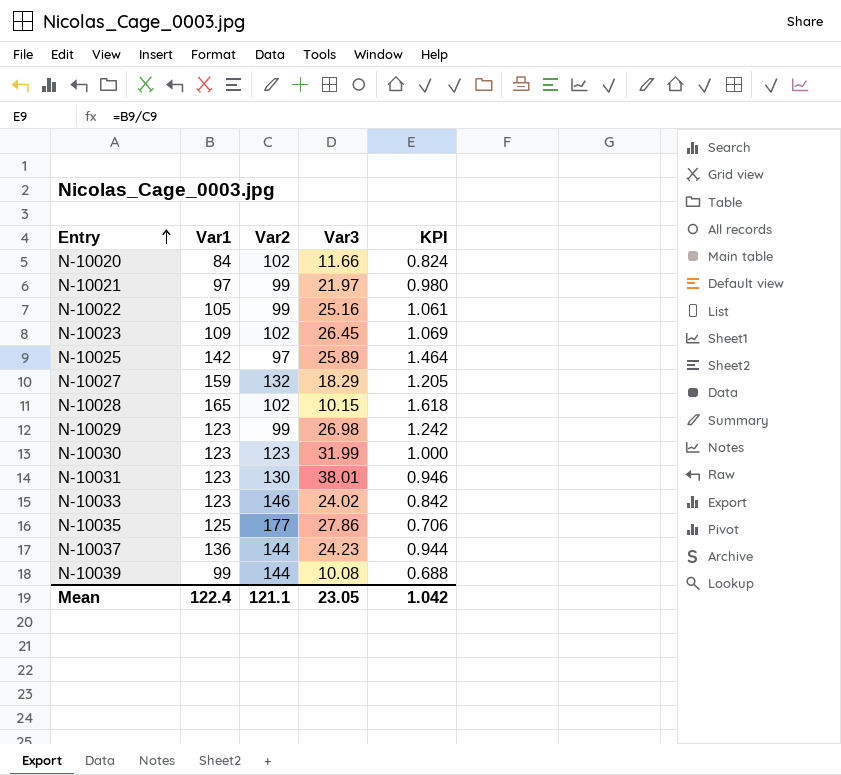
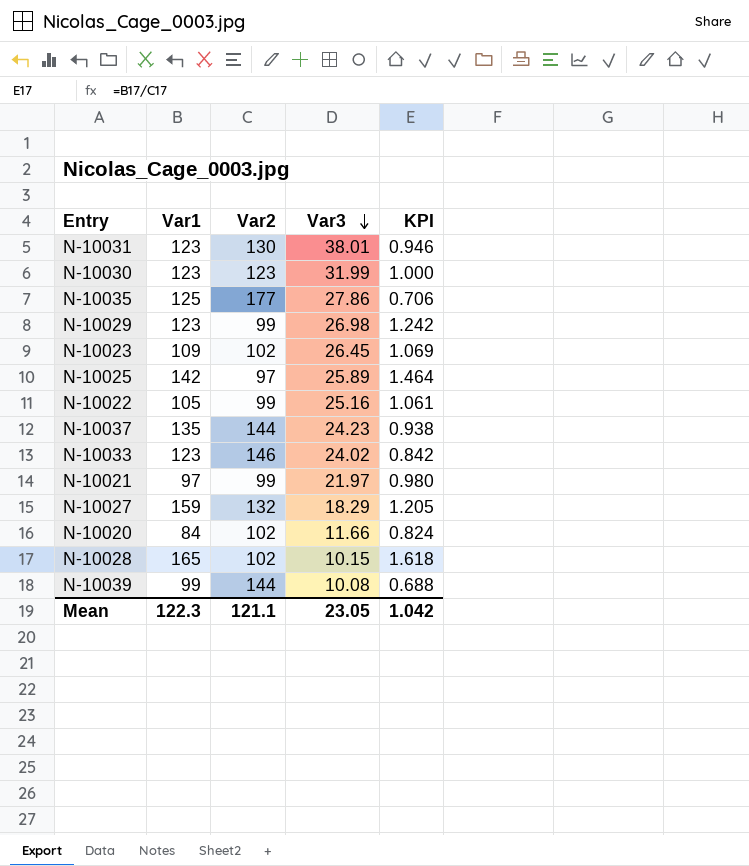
row order: Entry ascending -> Var3 descending
N-10037 | Var1: 136 -> 135
N-10037 | KPI: 0.944 -> 0.938
Mean | Var1: 122.4 -> 122.3

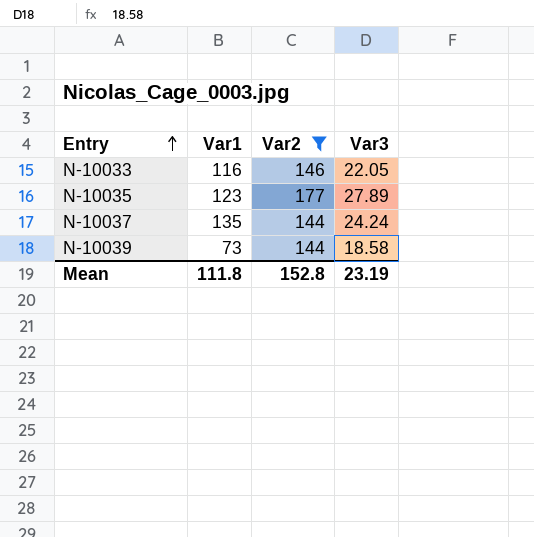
filter: none -> Var2 >= 144
row order: Var3 descending -> Entry ascending
column KPI | formula: [Var1] / [Var2] -> none
N-10033 | Var1: 123 -> 116
N-10033 | Var3: 24.02 -> 22.05
N-10035 | Var1: 125 -> 123
N-10035 | Var3: 27.86 -> 27.89
N-10037 | Var3: 24.23 -> 24.24
N-10039 | Var1: 99 -> 73
N-10039 | Var3: 10.08 -> 18.58
Mean | Var1: 122.3 -> 111.8
Mean | Var2: 121.1 -> 152.8
Mean | Var3: 23.05 -> 23.19

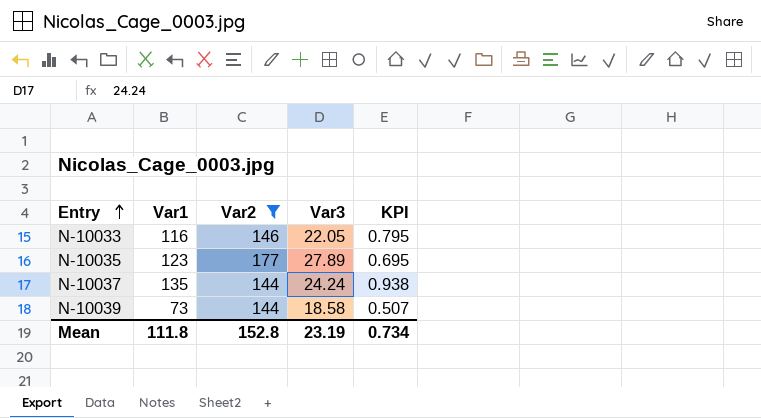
column KPI | formula: none -> [Var1] / [Var2]

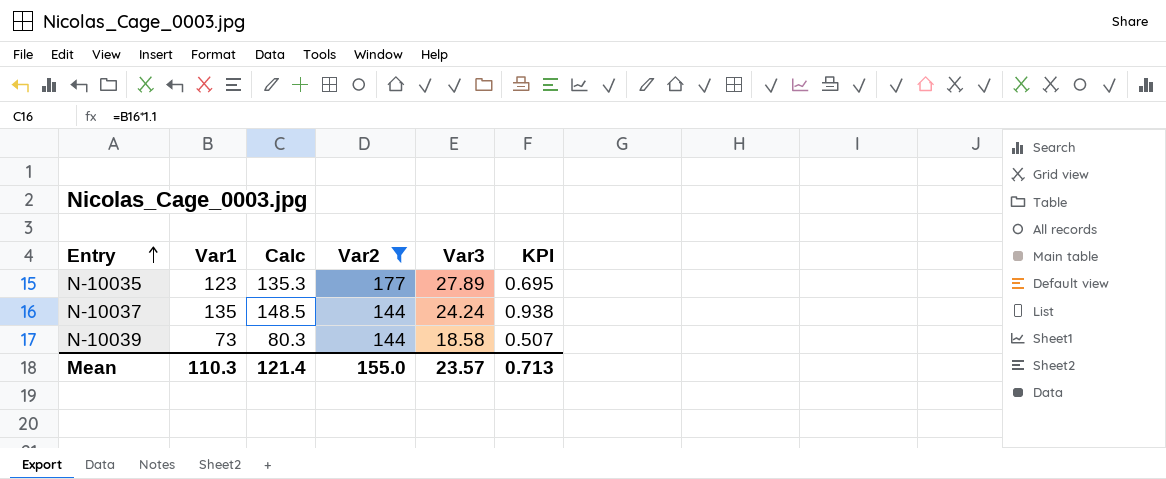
column Calc | formula: none -> [Var1] * 1.1
row N-10033: 116 | 146 | 22.05 | 0.795 -> none
Mean | Var1: 111.8 -> 110.3
Mean | Var2: 152.8 -> 155.0
Mean | Var3: 23.19 -> 23.57
Mean | KPI: 0.734 -> 0.713

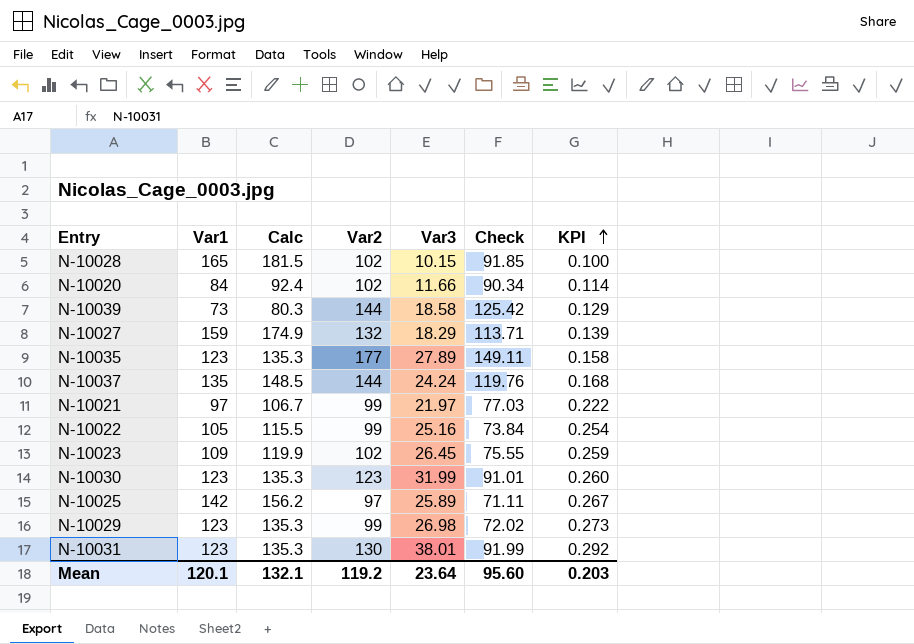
filter: Var2 >= 144 -> none
row order: Entry ascending -> KPI ascending
column Check | formula: none -> [Var2] - [Var3]
column KPI | formula: [Var1] / [Var2] -> [Var3] / [Var2]
Mean | Var1: 110.3 -> 120.1
Mean | Calc: 121.4 -> 132.1
Mean | Var2: 155.0 -> 119.2
Mean | Var3: 23.57 -> 23.64
Mean | KPI: 0.713 -> 0.203

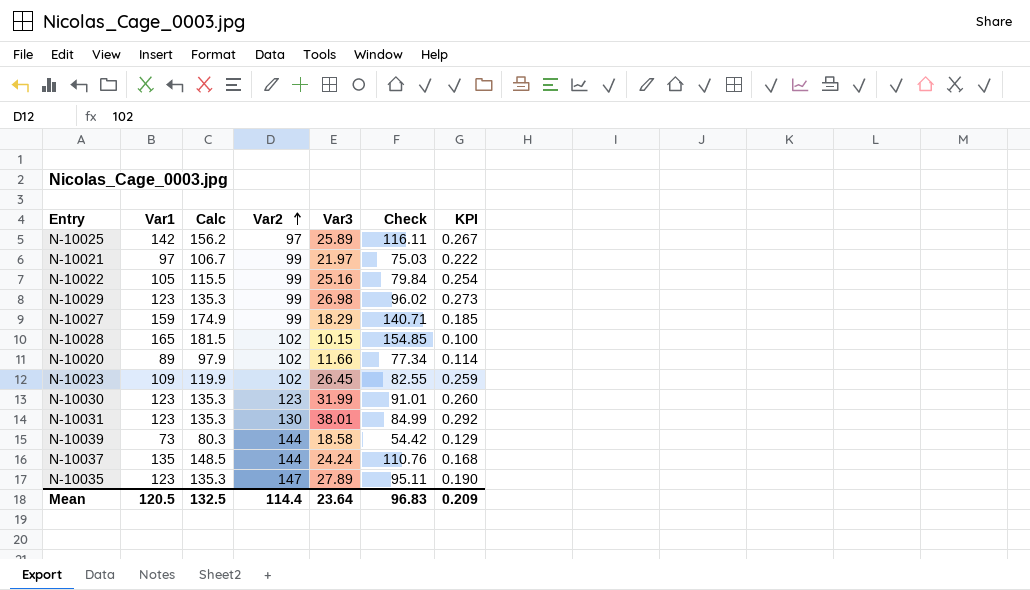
row order: KPI ascending -> Var2 ascending
column Check | formula: [Var2] - [Var3] -> [Var1] - [Var3]
N-10027 | Var2: 132 -> 99
N-10027 | KPI: 0.139 -> 0.185
N-10020 | Var1: 84 -> 89
N-10020 | Calc: 92.4 -> 97.9
N-10035 | Var2: 177 -> 147
N-10035 | KPI: 0.158 -> 0.190
Mean | Var1: 120.1 -> 120.5
Mean | Calc: 132.1 -> 132.5
Mean | Var2: 119.2 -> 114.4
Mean | Check: 95.60 -> 96.83
Mean | KPI: 0.203 -> 0.209

